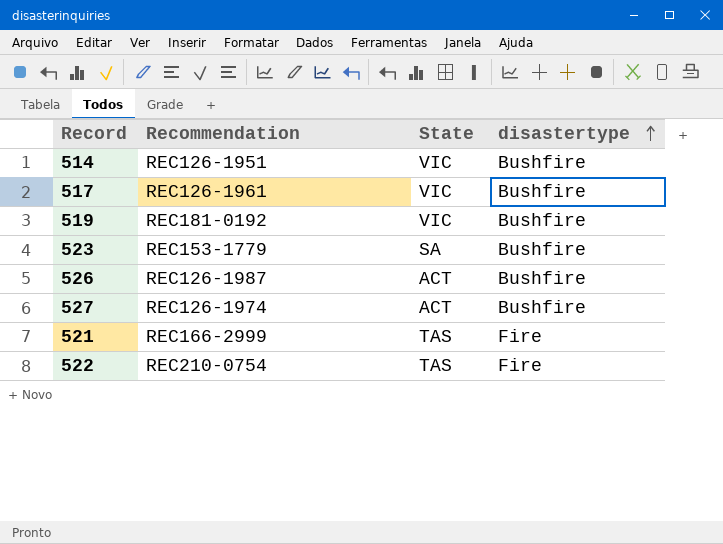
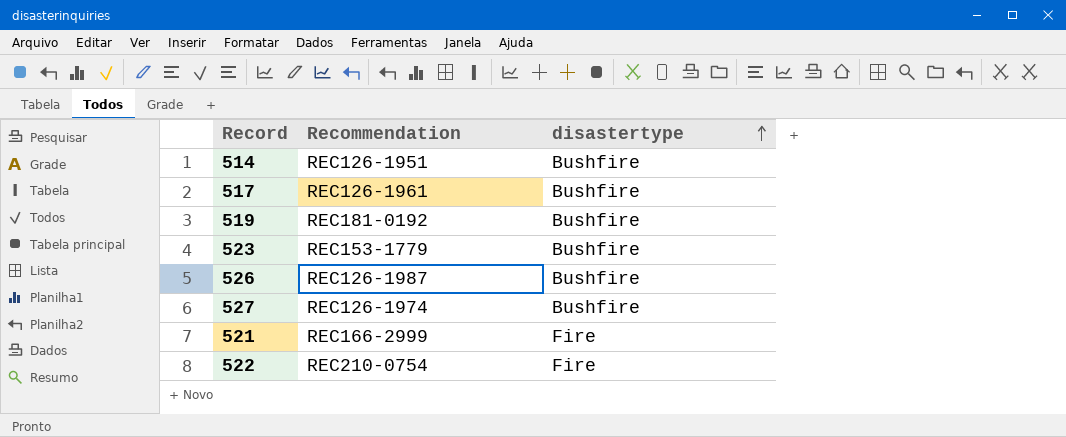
column State | position: 3 -> none

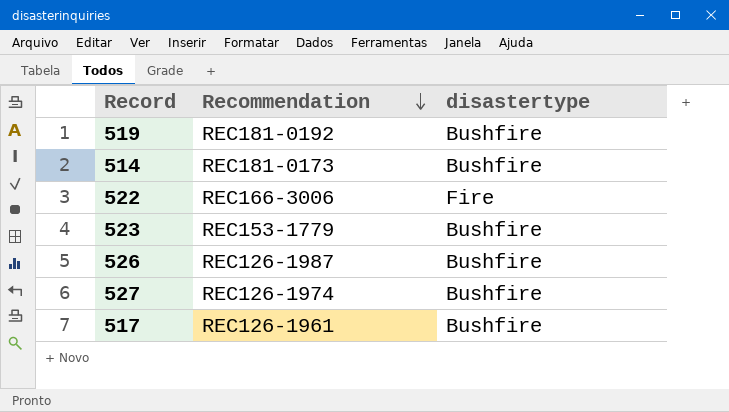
row order: disastertype ascending -> Recommendation descending
row 521: REC166-2999 | Fire -> none
514 | Recommendation: REC126-1951 -> REC181-0173
522 | Recommendation: REC210-0754 -> REC166-3006

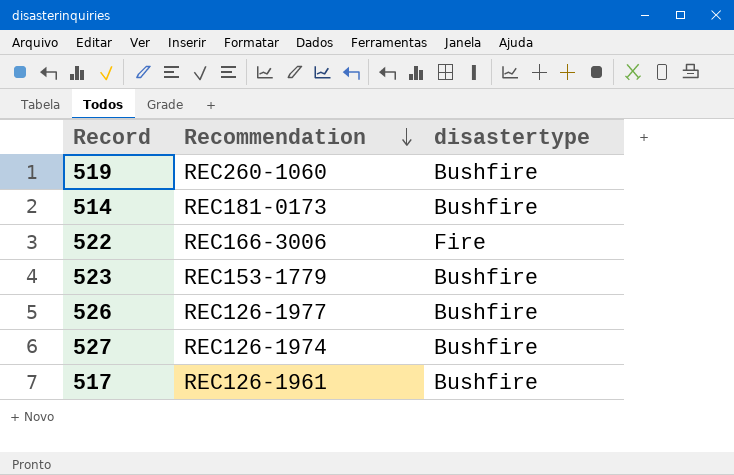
519 | Recommendation: REC181-0192 -> REC260-1060
526 | Recommendation: REC126-1987 -> REC126-1977

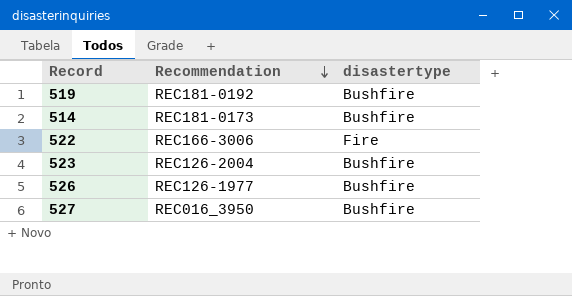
row 517: REC126-1961 | Bushfire -> none
519 | Recommendation: REC260-1060 -> REC181-0192
523 | Recommendation: REC153-1779 -> REC126-2004
527 | Recommendation: REC126-1974 -> REC016_3950

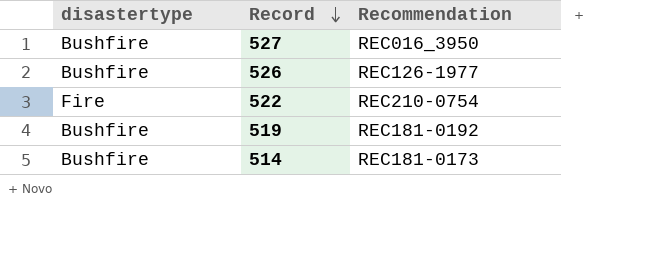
row order: Recommendation descending -> Record descending
column disastertype | position: 3 -> 1
row 523: REC126-2004 | Bushfire -> none
522 | Recommendation: REC166-3006 -> REC210-0754

